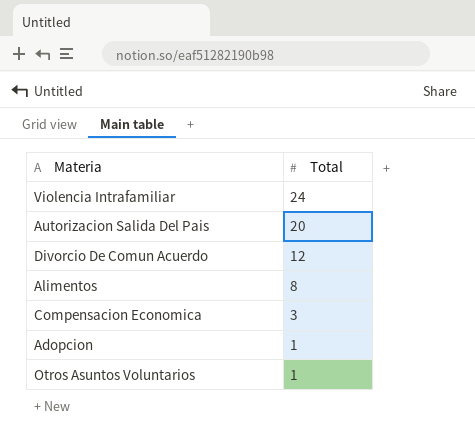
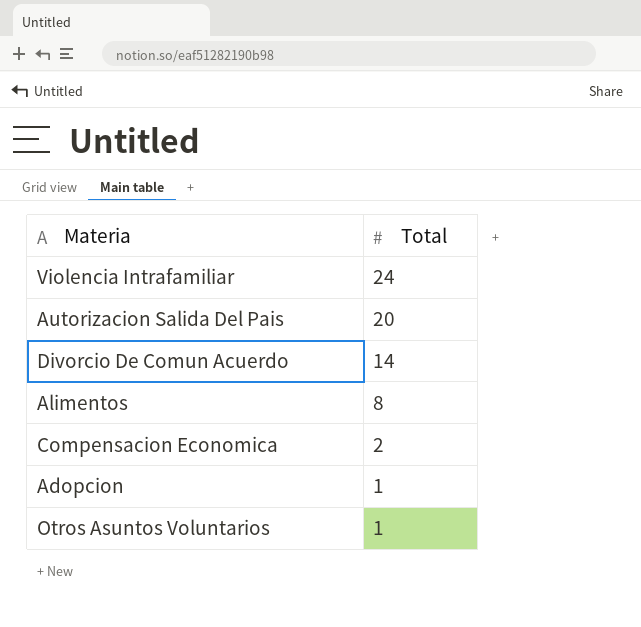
Divorcio De Comun Acuerdo | Total: 12 -> 14
Compensacion Economica | Total: 3 -> 2

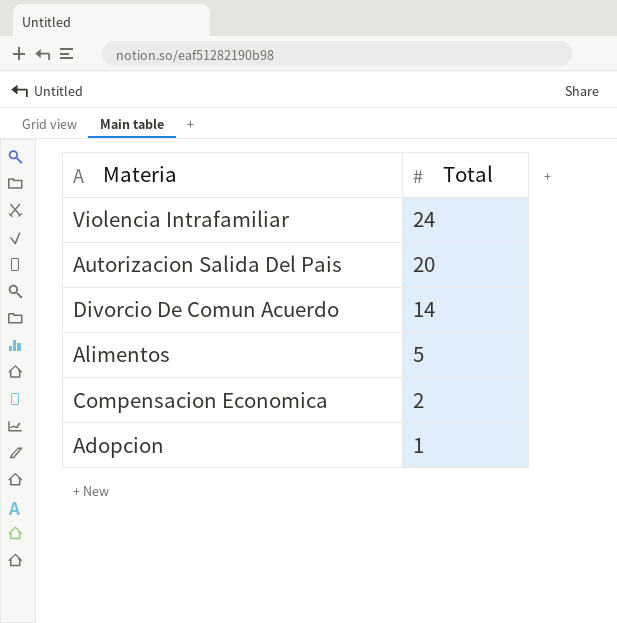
row Otros Asuntos Voluntarios: 1 -> none
Alimentos | Total: 8 -> 5

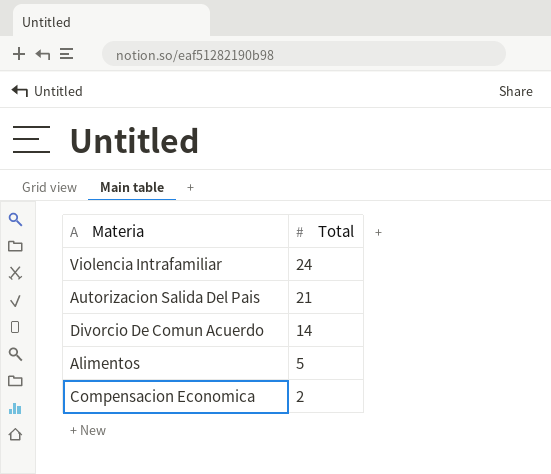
row Adopcion: 1 -> none
Autorizacion Salida Del Pais | Total: 20 -> 21

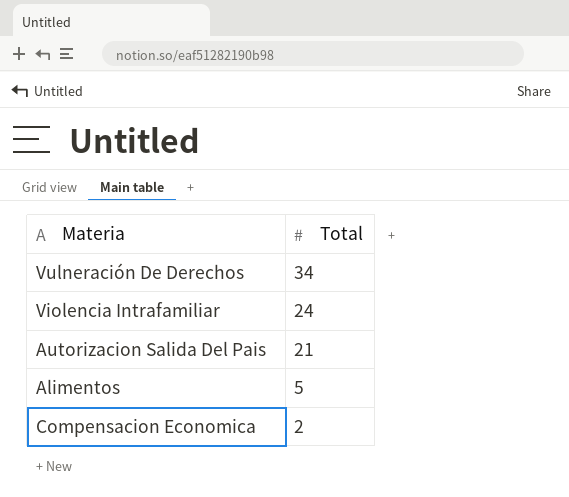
row Divorcio De Comun Acuerdo: 14 -> none
row Vulneración De Derechos: none -> 34

